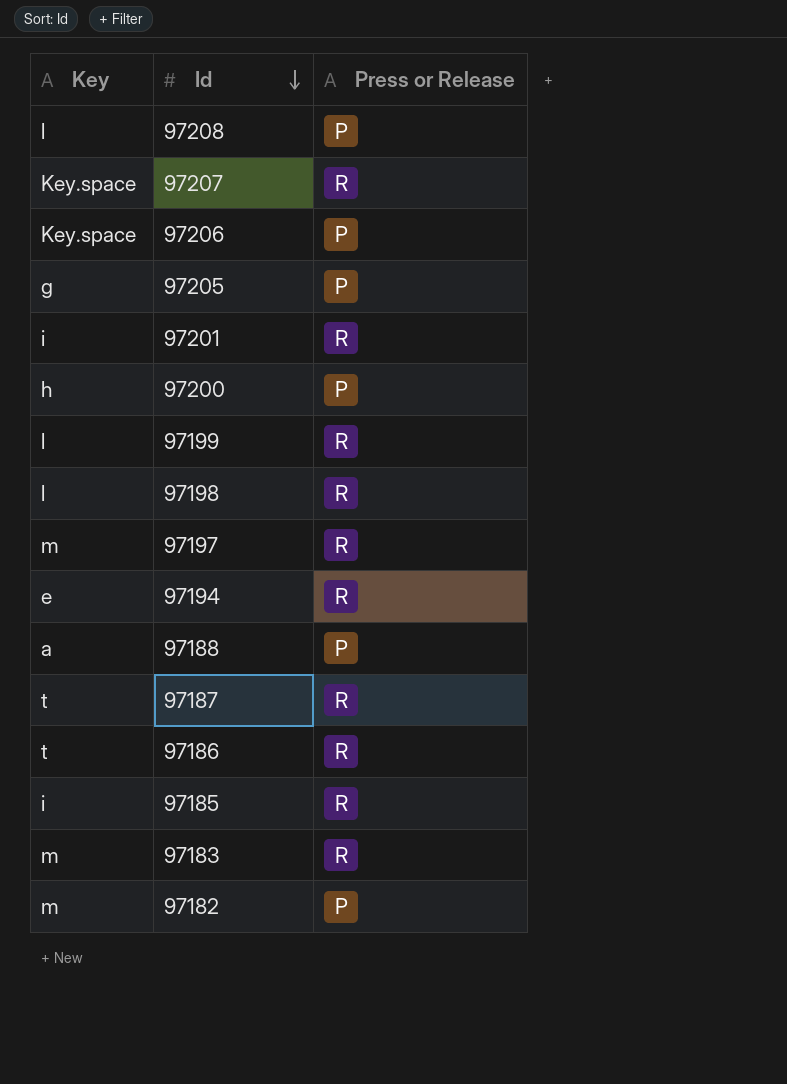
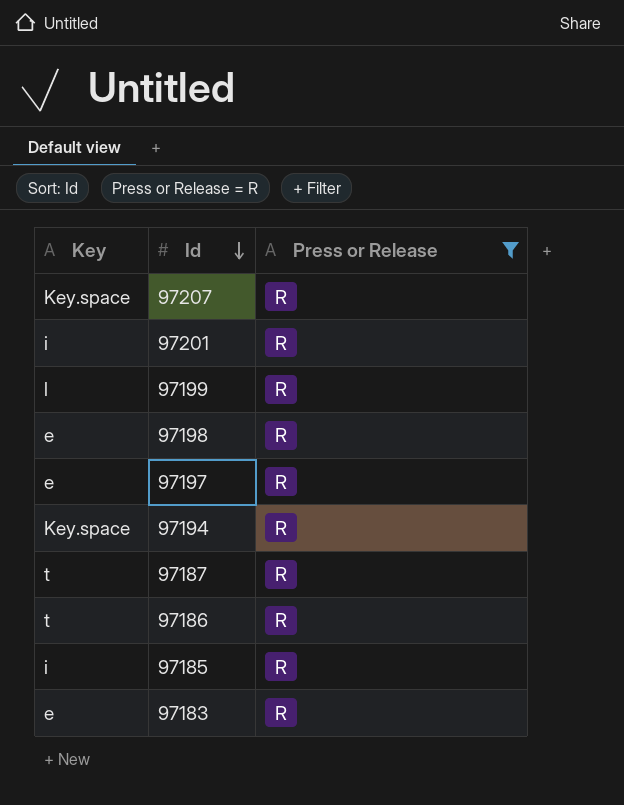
filter: none -> Press or Release = R
97198 | Key: l -> e
97197 | Key: m -> e
97194 | Key: e -> Key.space
97183 | Key: m -> e

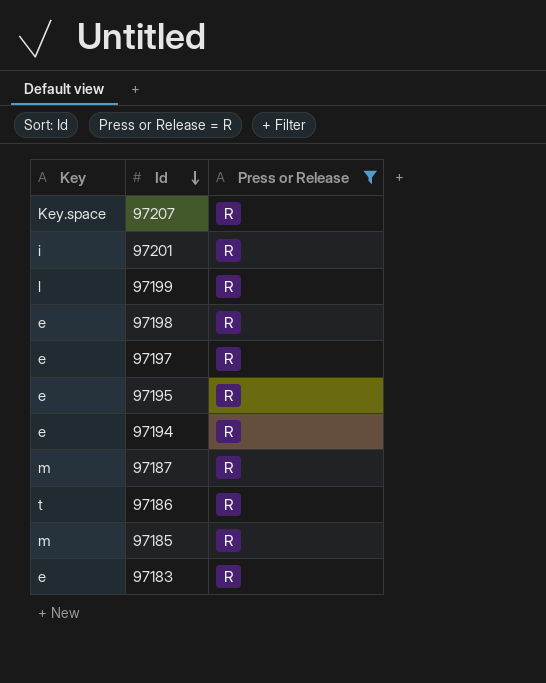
row 97195: none -> e | R
97194 | Key: Key.space -> e
97187 | Key: t -> m
97185 | Key: i -> m

